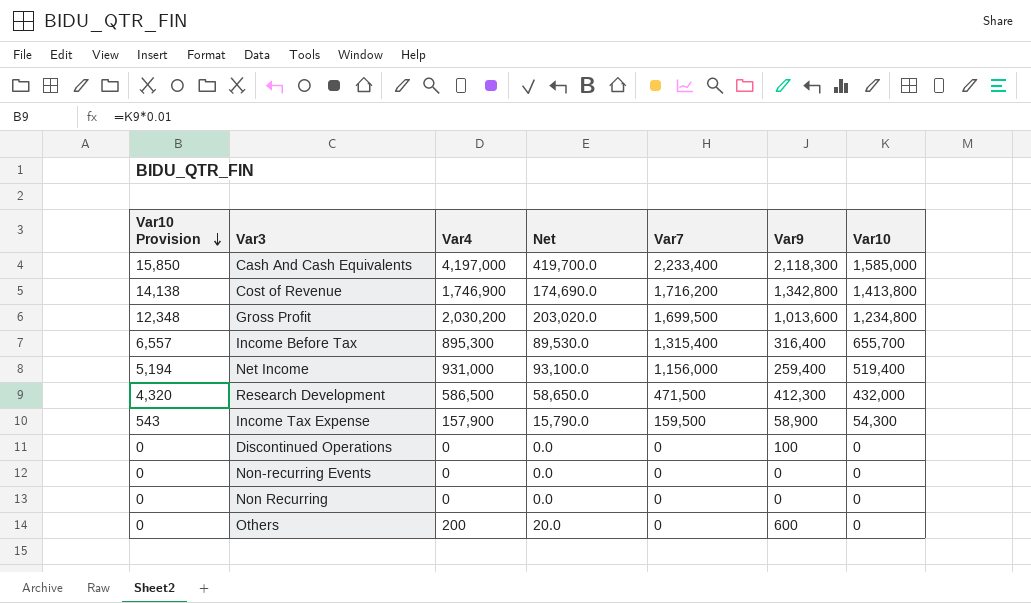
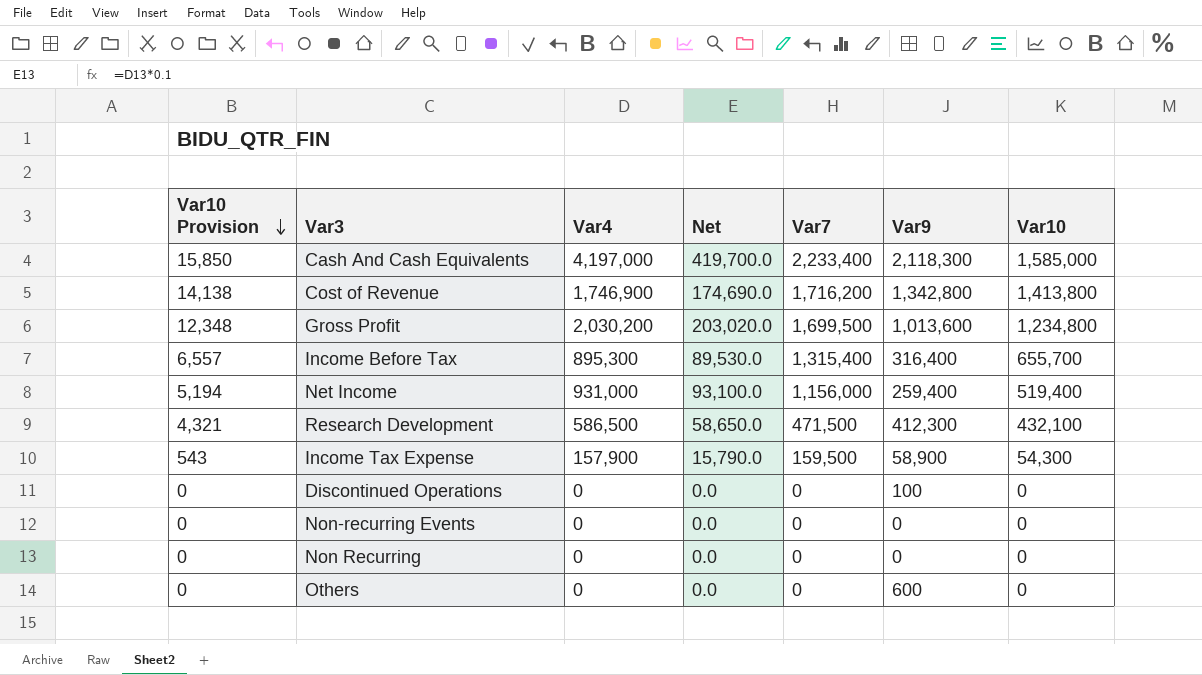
Research Development | Var10 Provision: 4,320 -> 4,321
Research Development | Var10: 432,000 -> 432,100
Others | Var4: 200 -> 0
Others | Net: 20.0 -> 0.0

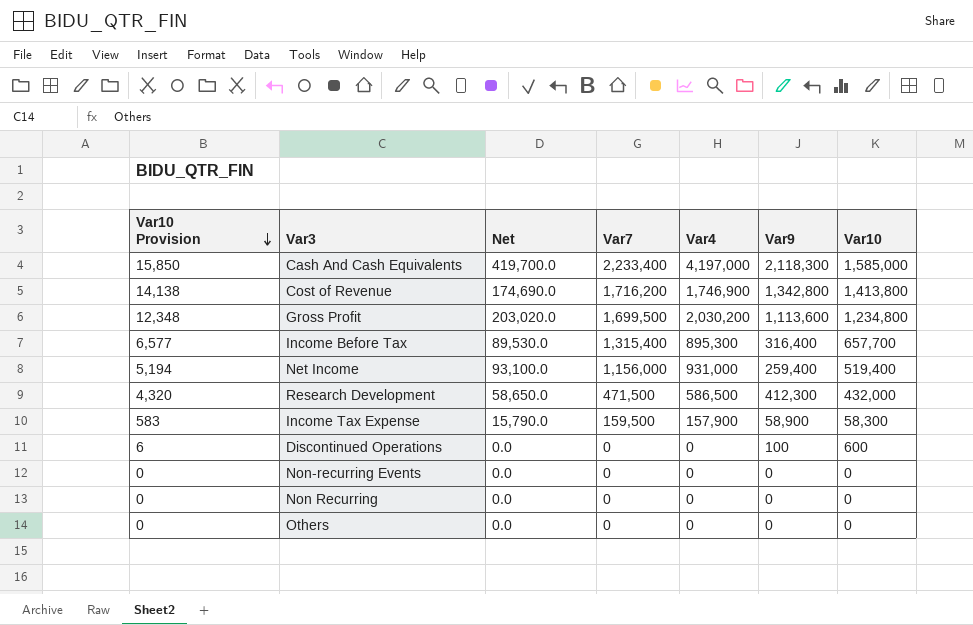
column Var4 | position: 3 -> 5
Gross Profit | Var9: 1,013,600 -> 1,113,600
Income Before Tax | Var10 Provision: 6,557 -> 6,577
Income Before Tax | Var10: 655,700 -> 657,700
Research Development | Var10 Provision: 4,321 -> 4,320
Research Development | Var10: 432,100 -> 432,000
Income Tax Expense | Var10 Provision: 543 -> 583
Income Tax Expense | Var10: 54,300 -> 58,300
Discontinued Operations | Var10 Provision: 0 -> 6
Discontinued Operations | Var10: 0 -> 600
Others | Var9: 600 -> 0

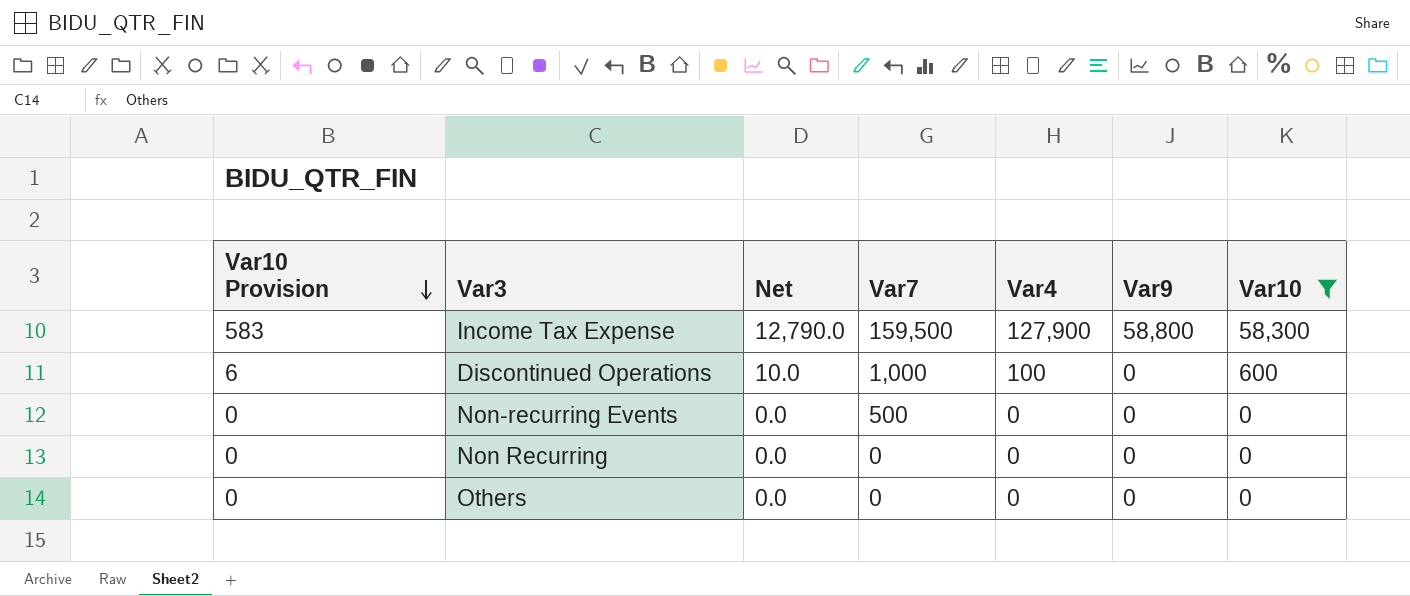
filter: none -> Var10 <= 58,300
Income Tax Expense | Net: 15,790.0 -> 12,790.0
Income Tax Expense | Var4: 157,900 -> 127,900
Income Tax Expense | Var9: 58,900 -> 58,800
Discontinued Operations | Net: 0.0 -> 10.0
Discontinued Operations | Var7: 0 -> 1,000
Discontinued Operations | Var4: 0 -> 100
Discontinued Operations | Var9: 100 -> 0
Non-recurring Events | Var7: 0 -> 500

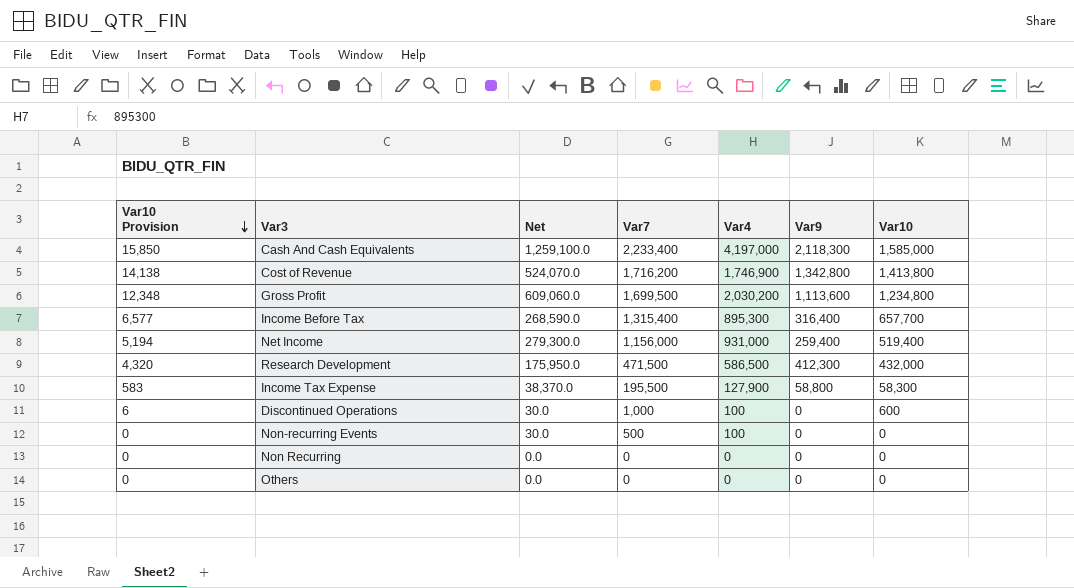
filter: Var10 <= 58,300 -> none
column Net | formula: [Var4] * 0.1 -> [Var4] * 0.3
Income Tax Expense | Var7: 159,500 -> 195,500
Non-recurring Events | Var4: 0 -> 100

